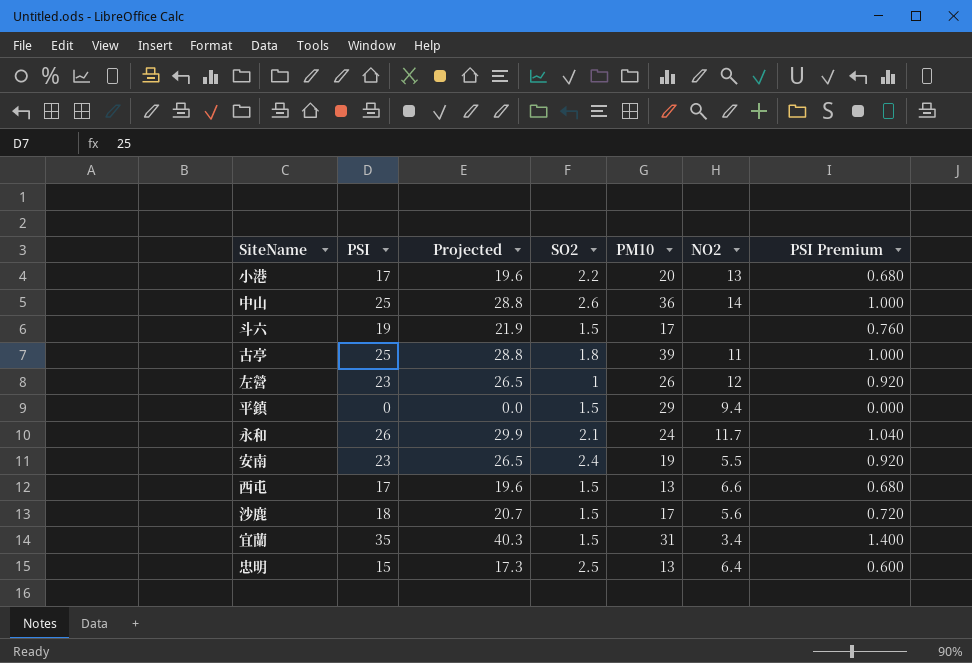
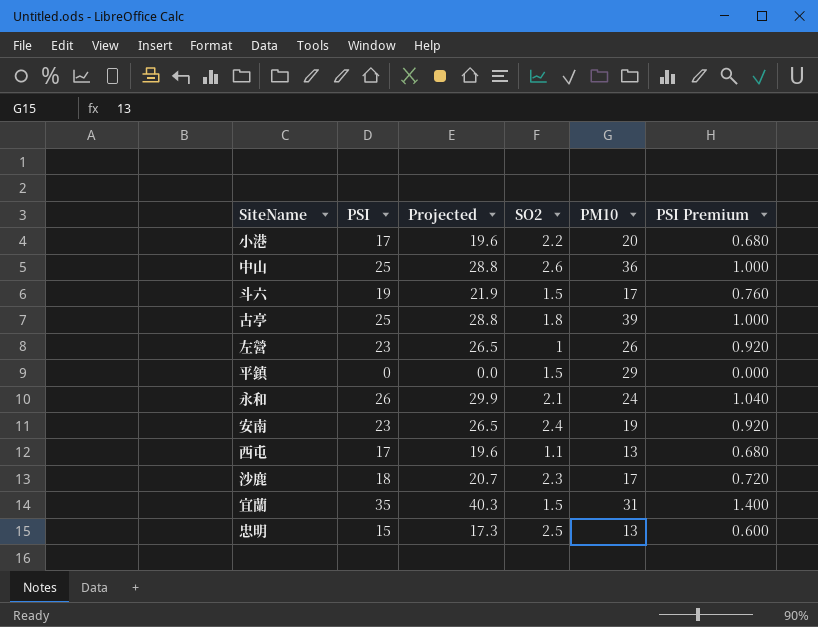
column NO2 | position: 6 -> none
西屯 | SO2: 1.5 -> 1.1
沙鹿 | SO2: 1.5 -> 2.3

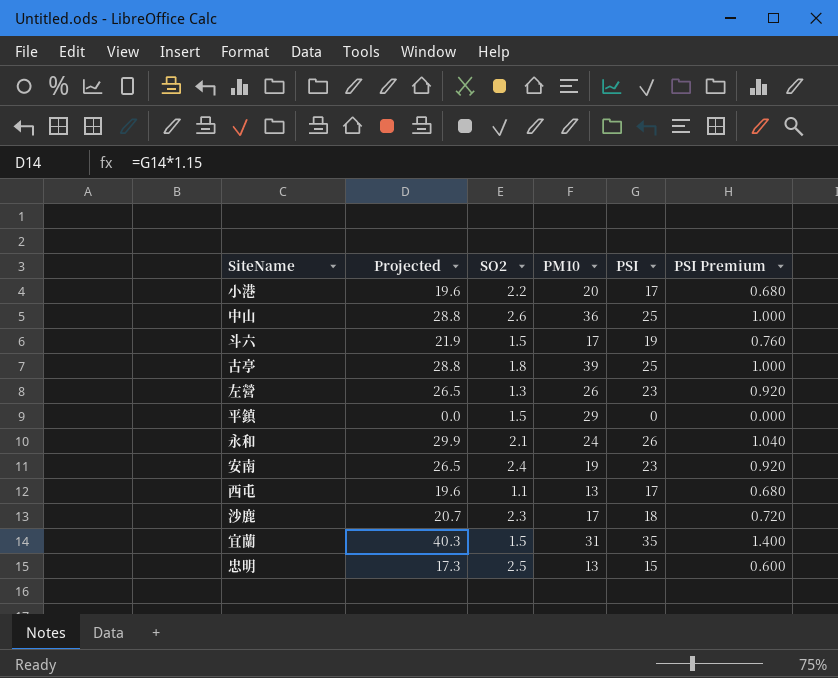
column PSI | position: 2 -> 5
左營 | SO2: 1 -> 1.3

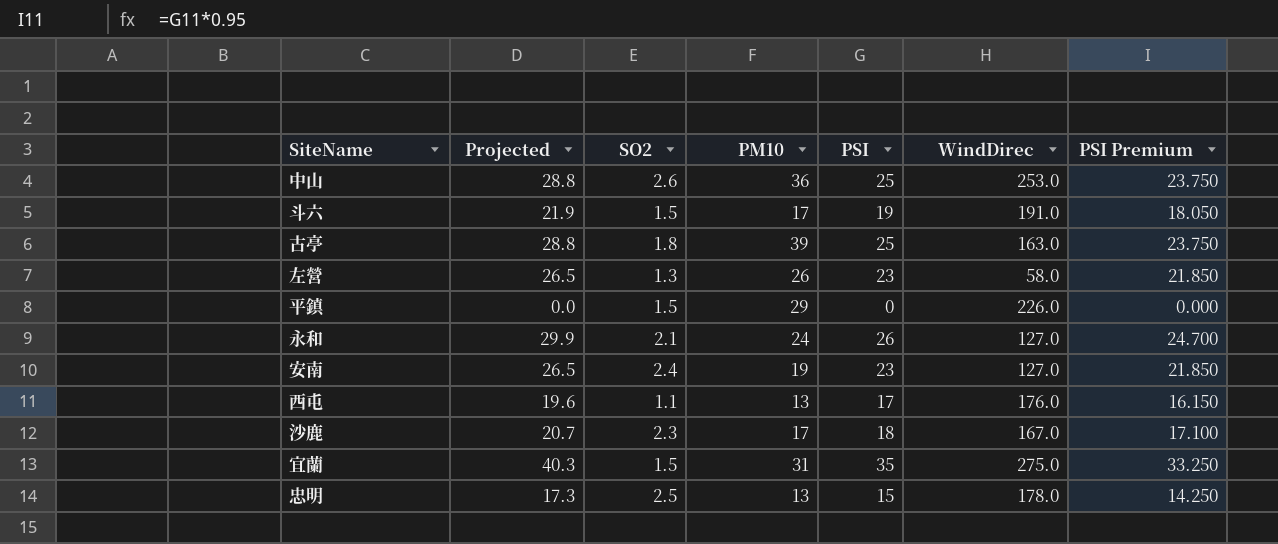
column WindDirec | position: none -> 6
column PSI Premium | formula: [PSI] * 0.04 -> [PSI] * 0.95
row 小港: 19.6 | 2.2 | 20 | 17 | 0.680 -> none

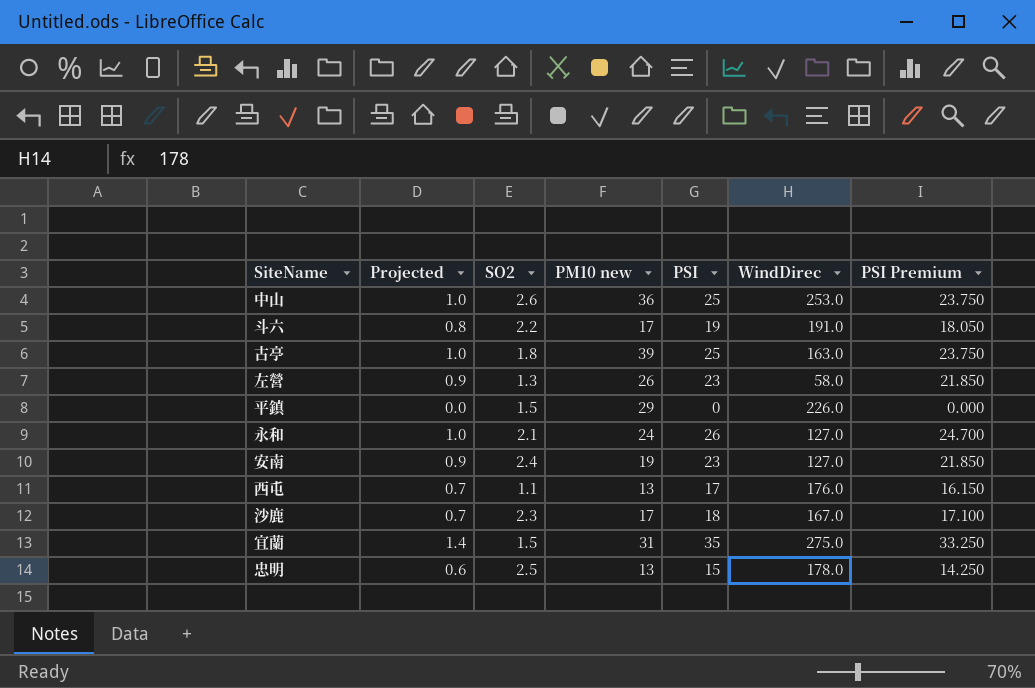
column Projected | formula: [PSI] * 1.15 -> [PSI] * 0.04
column name: PM10 -> PM10 new
斗六 | SO2: 1.5 -> 2.2

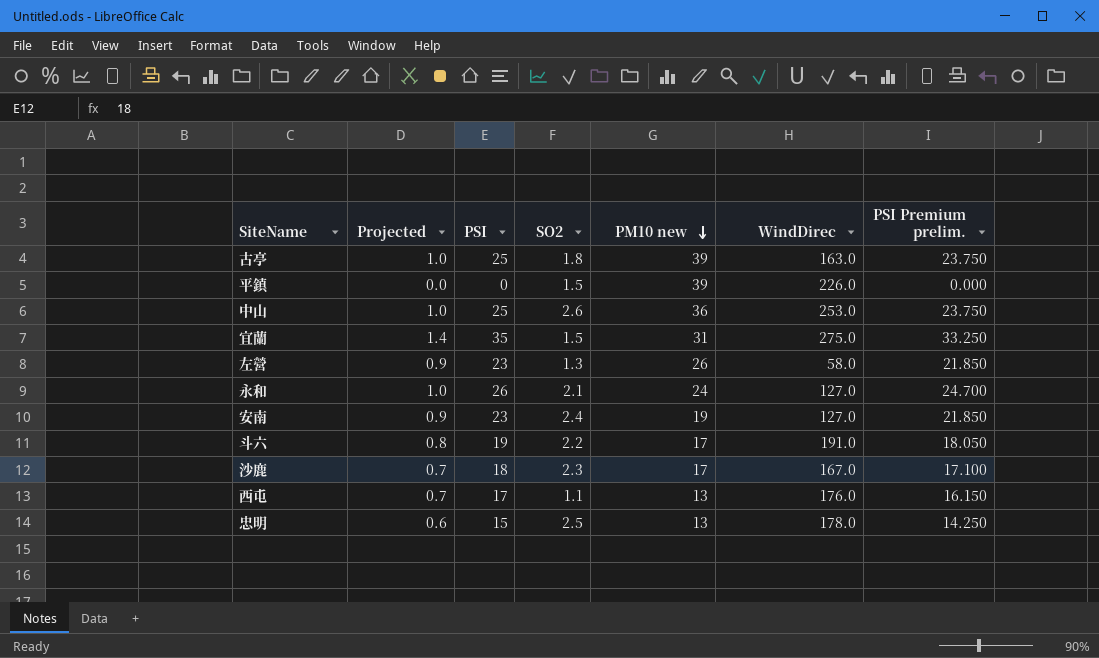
row order: none -> PM10 new descending
column PSI | position: 5 -> 3
column name: PSI Premium -> PSI Premium prelim.
平鎮 | PM10 new: 29 -> 39

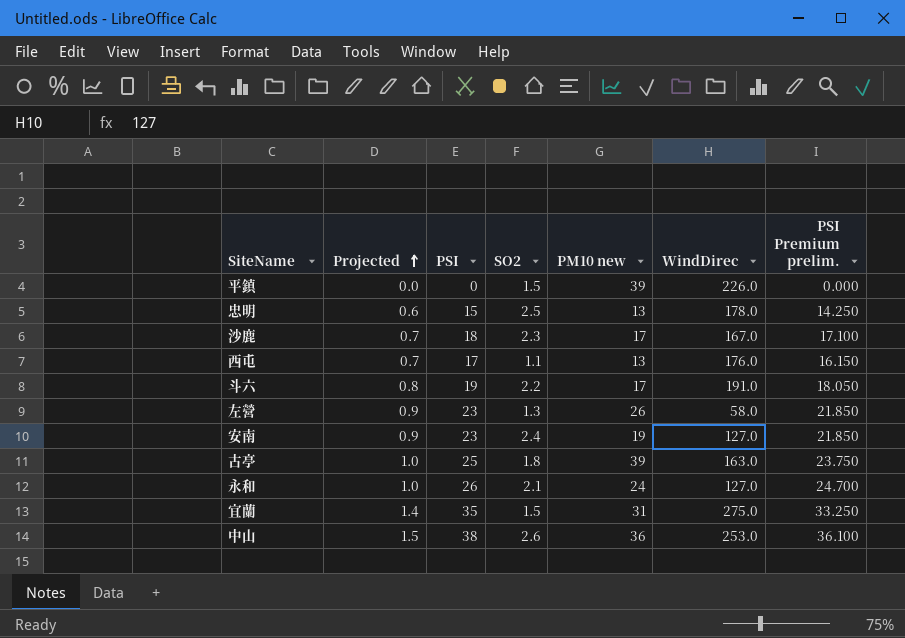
row order: PM10 new descending -> Projected ascending
中山 | Projected: 1.0 -> 1.5
中山 | PSI: 25 -> 38
中山 | PSI Premium prelim.: 23.750 -> 36.100

